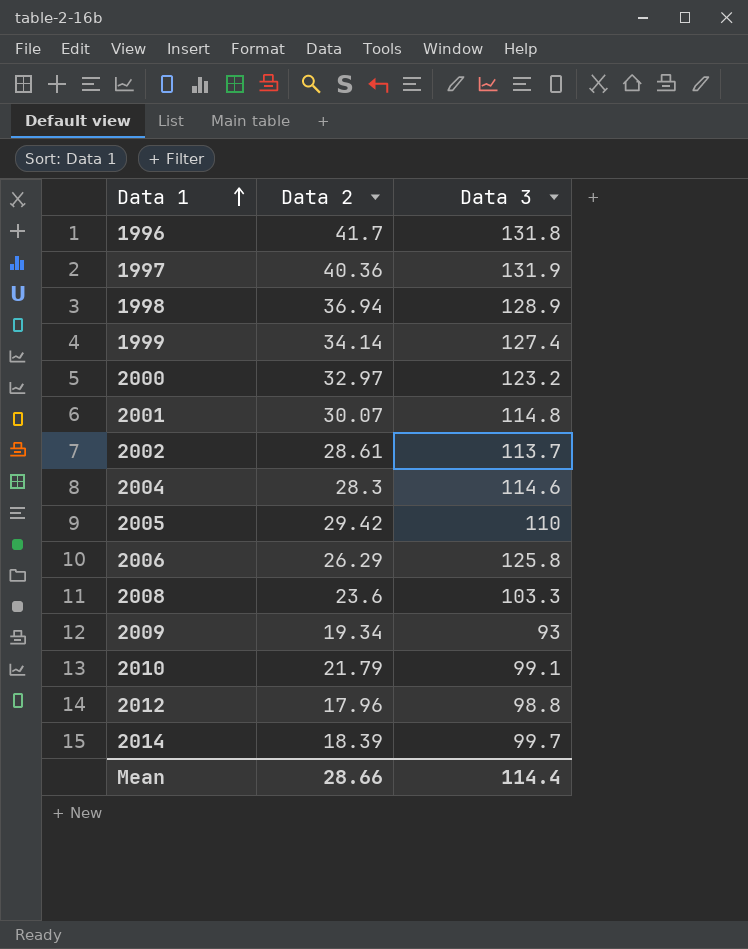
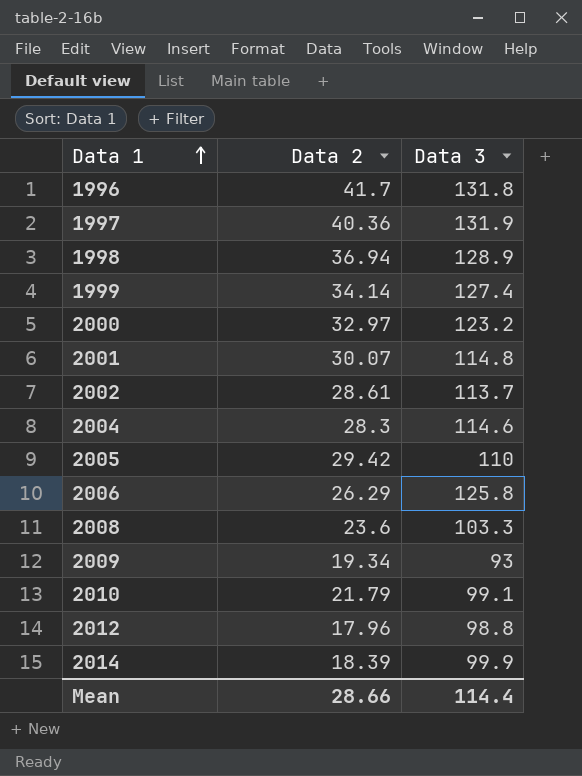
2014 | Data 3: 99.7 -> 99.9

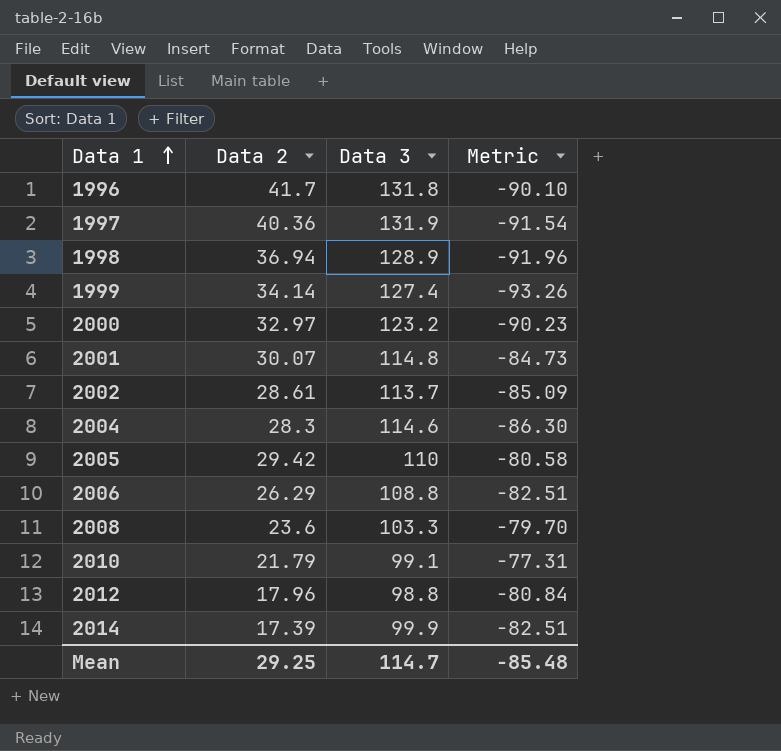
column Metric | formula: none -> [Data 2] - [Data 3]
row 2009: 19.34 | 93 -> none
2006 | Data 3: 125.8 -> 108.8
2014 | Data 2: 18.39 -> 17.39
Mean | Data 2: 28.66 -> 29.25
Mean | Data 3: 114.4 -> 114.7

